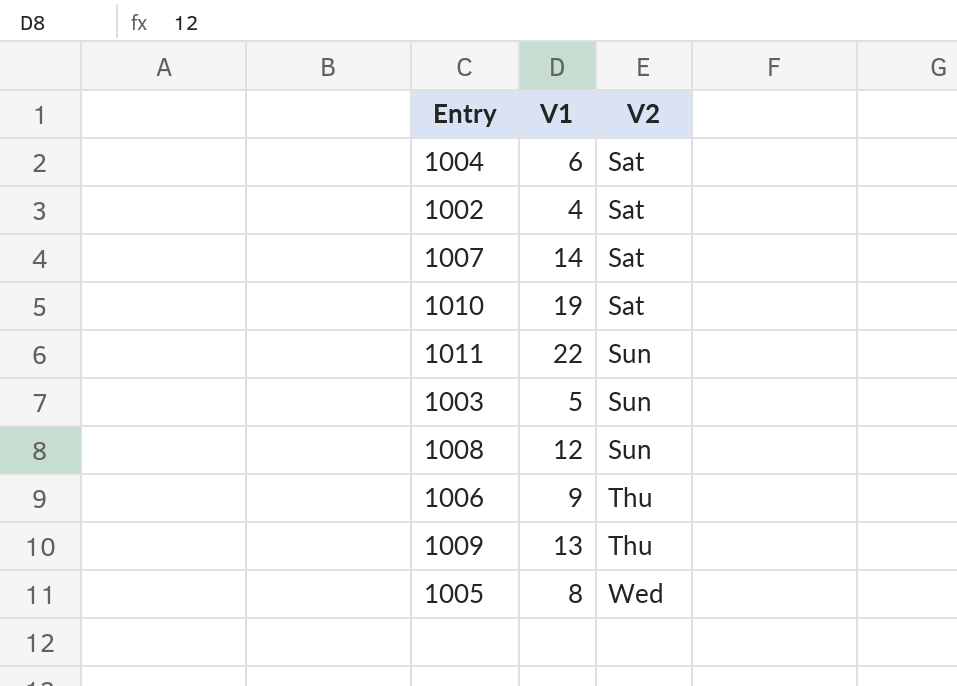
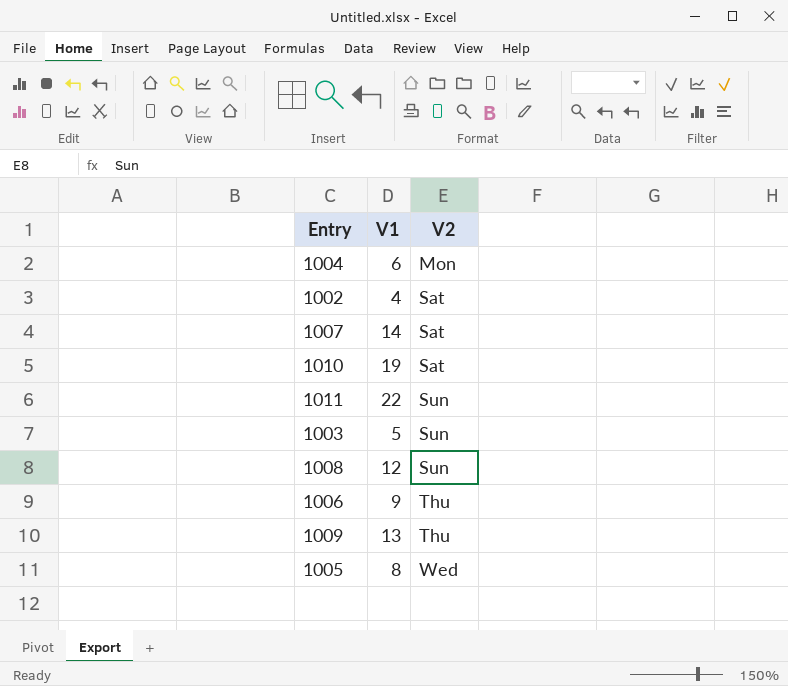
1004 | V2: Sat -> Mon

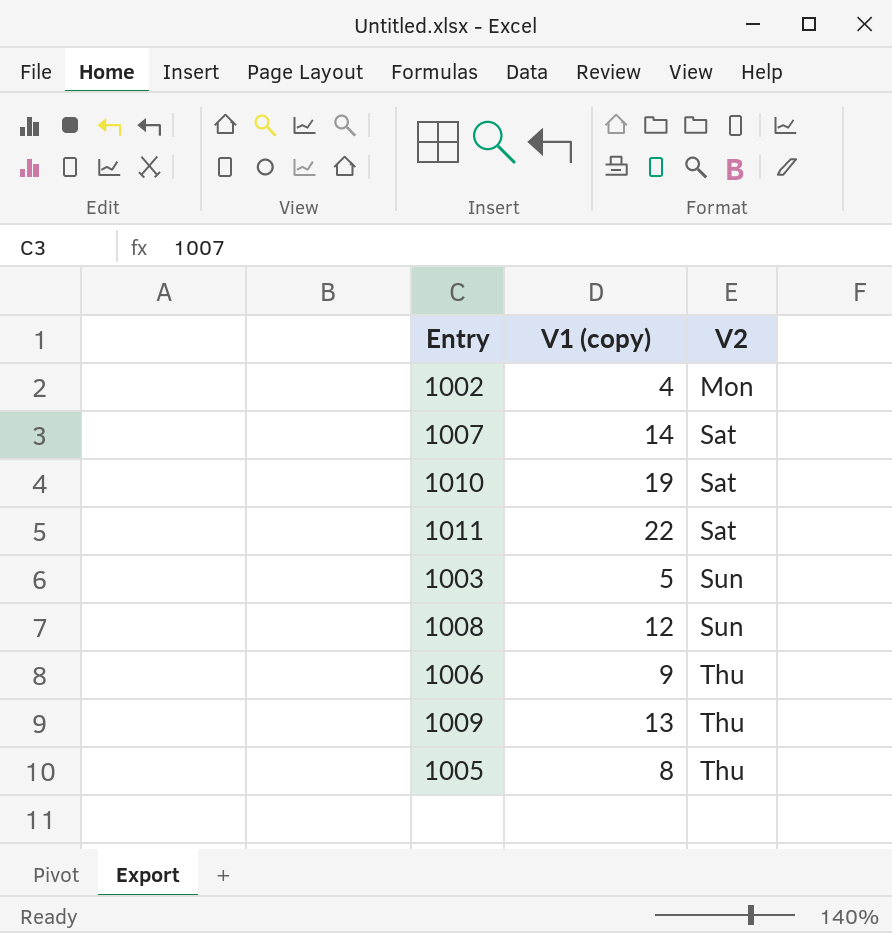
column name: V1 -> V1 (copy)
row 1004: 6 | Mon -> none
1002 | V2: Sat -> Mon
1011 | V2: Sun -> Sat
1005 | V2: Wed -> Thu

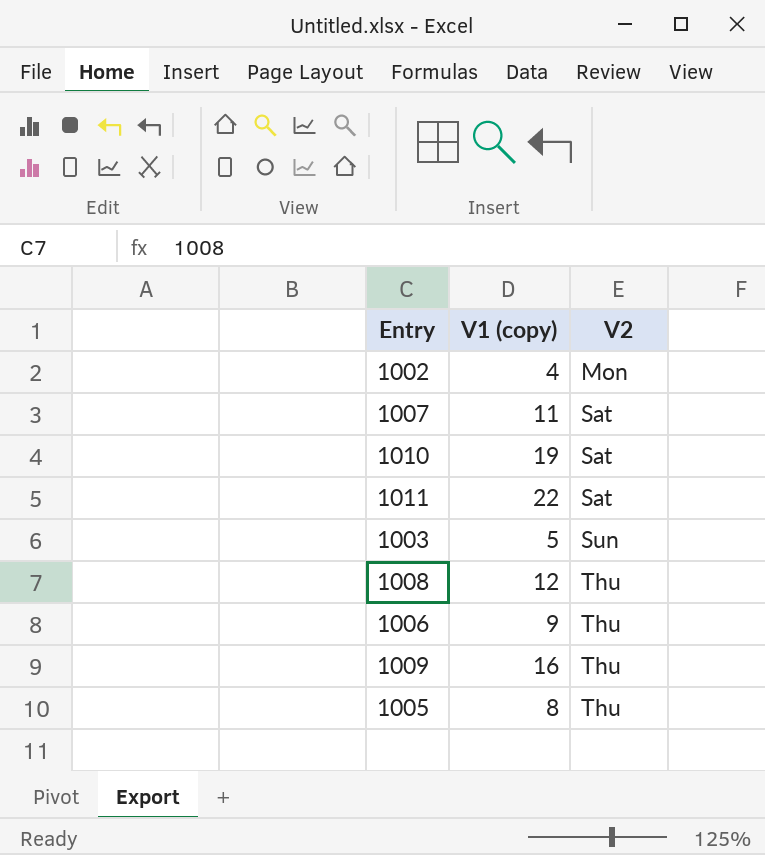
1007 | V1 (copy): 14 -> 11
1008 | V2: Sun -> Thu
1009 | V1 (copy): 13 -> 16

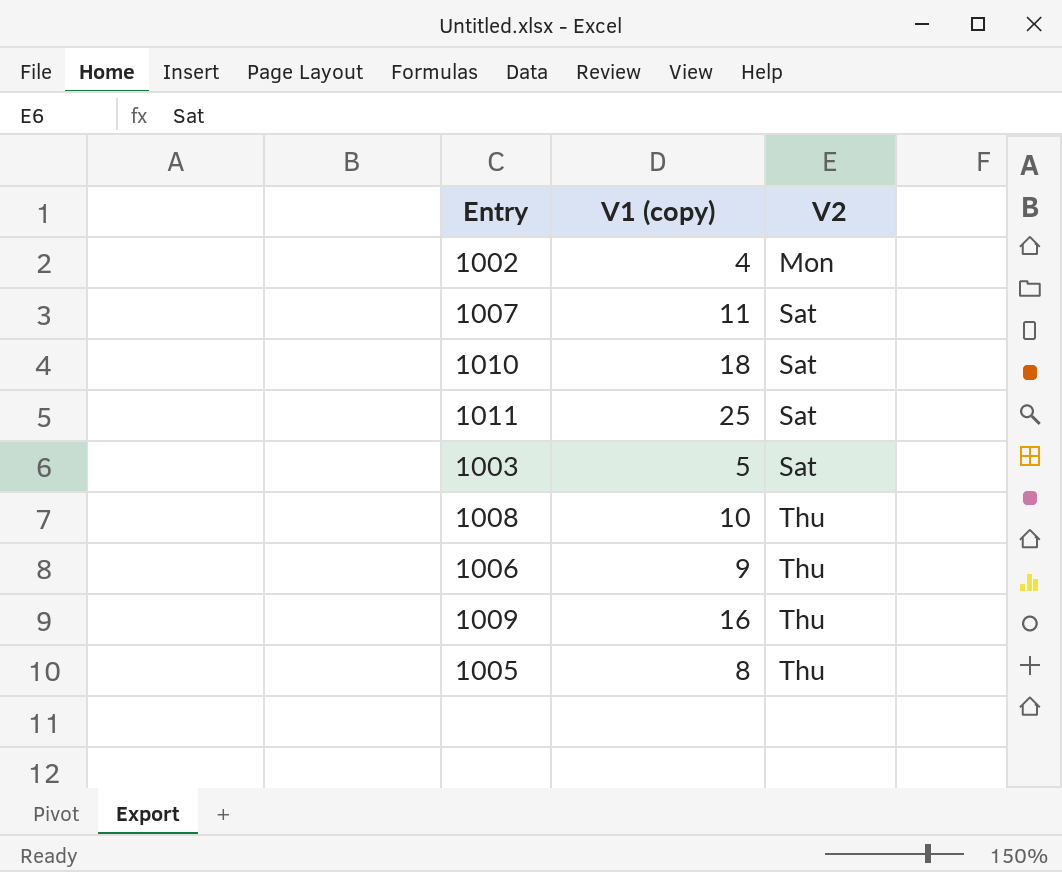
1010 | V1 (copy): 19 -> 18
1011 | V1 (copy): 22 -> 25
1003 | V2: Sun -> Sat
1008 | V1 (copy): 12 -> 10

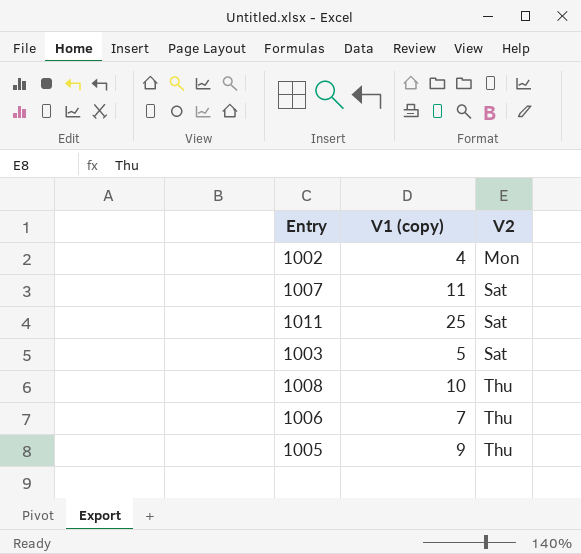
row 1010: 18 | Sat -> none
row 1009: 16 | Thu -> none
1006 | V1 (copy): 9 -> 7
1005 | V1 (copy): 8 -> 9

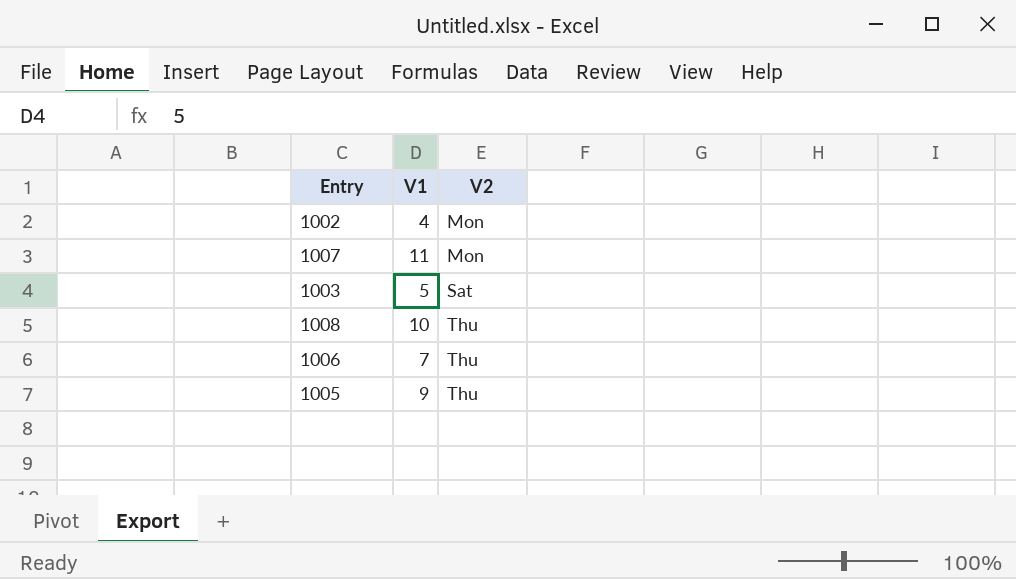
column name: V1 (copy) -> V1
row 1011: 25 | Sat -> none
1007 | V2: Sat -> Mon

